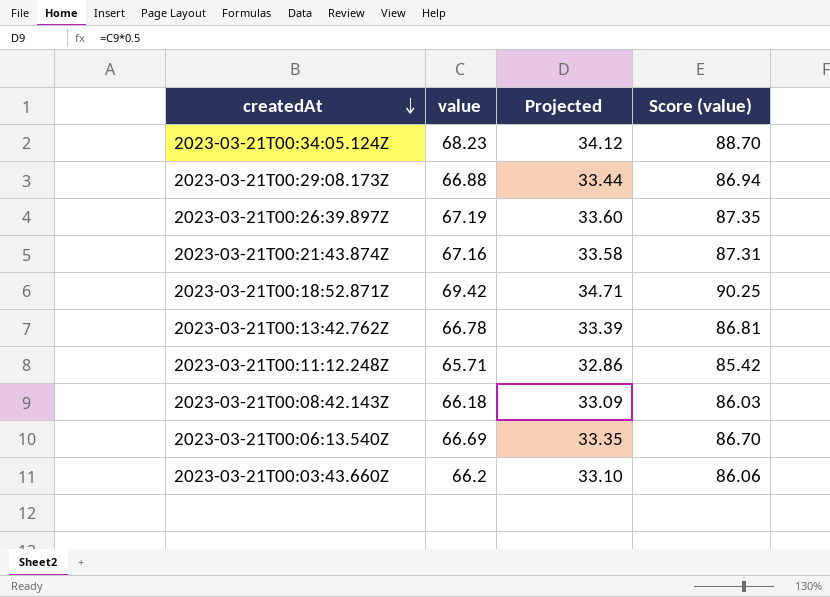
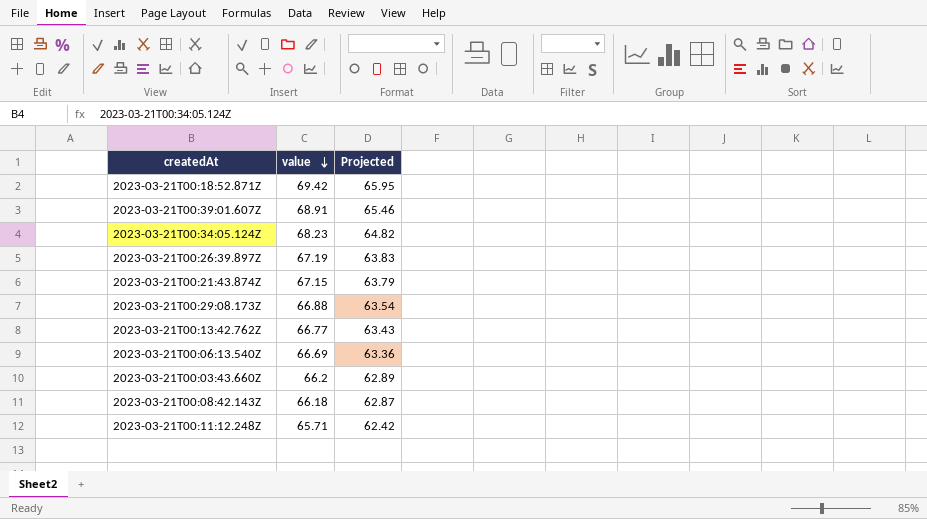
row order: createdAt descending -> value descending
column Score (value) | formula: [value] * 1.3 -> none
column Projected | formula: [value] * 0.5 -> [value] * 0.95
row 2023-03-21T00:39:01.607Z: none -> 68.91 | 65.46
2023-03-21T00:21:43.874Z | value: 67.16 -> 67.15
2023-03-21T00:13:42.762Z | value: 66.78 -> 66.77

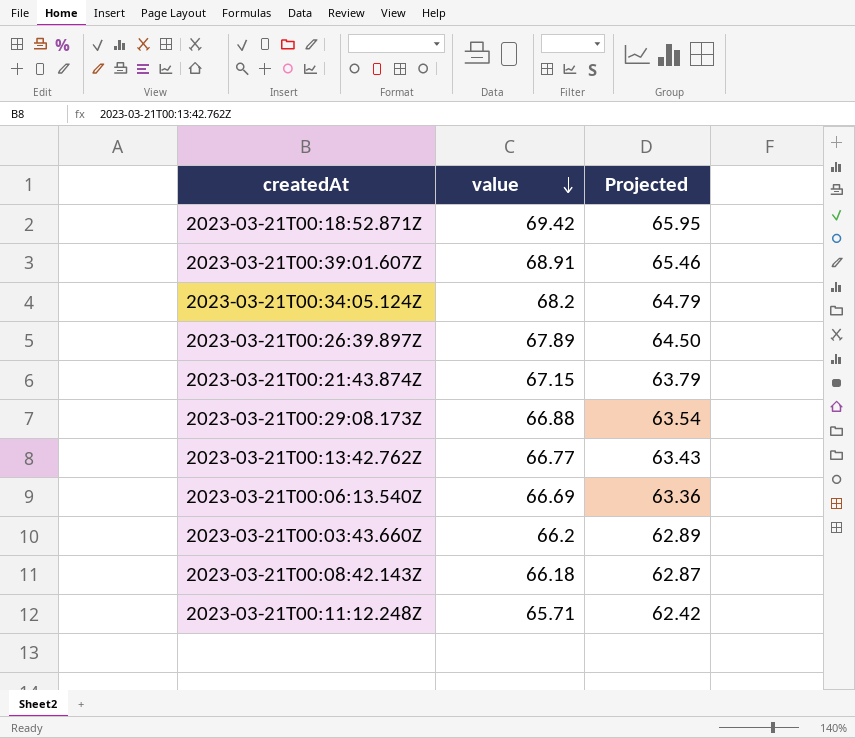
2023-03-21T00:34:05.124Z | value: 68.23 -> 68.2
2023-03-21T00:34:05.124Z | Projected: 64.82 -> 64.79
2023-03-21T00:26:39.897Z | value: 67.19 -> 67.89
2023-03-21T00:26:39.897Z | Projected: 63.83 -> 64.50

